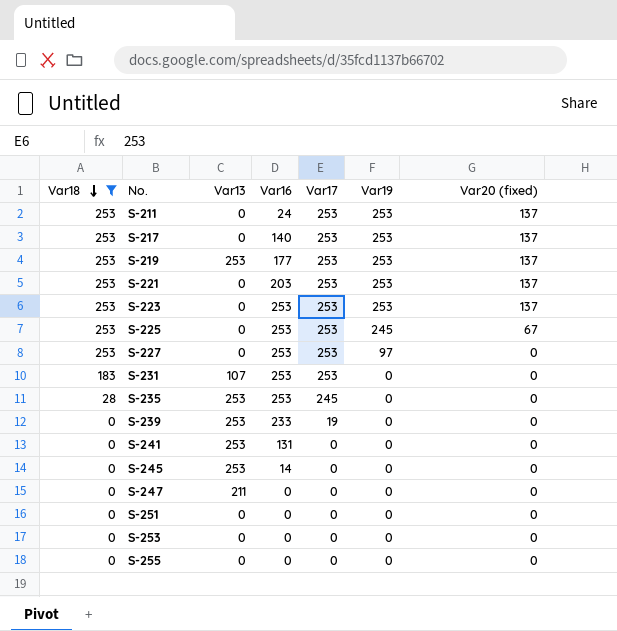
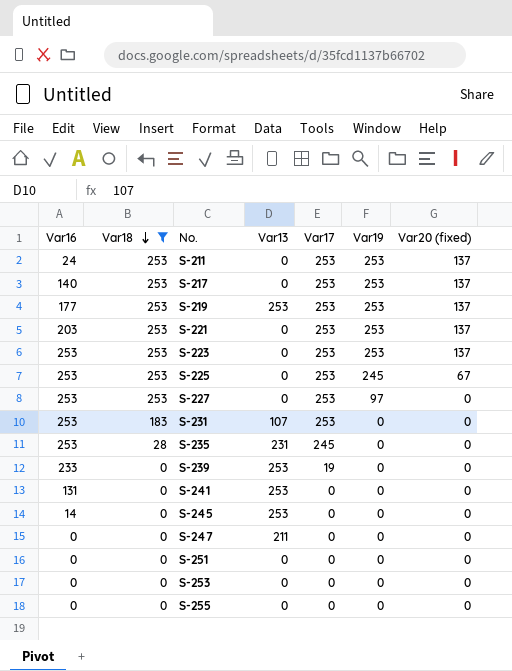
column Var16 | position: 4 -> 1
S-235 | Var13: 253 -> 231

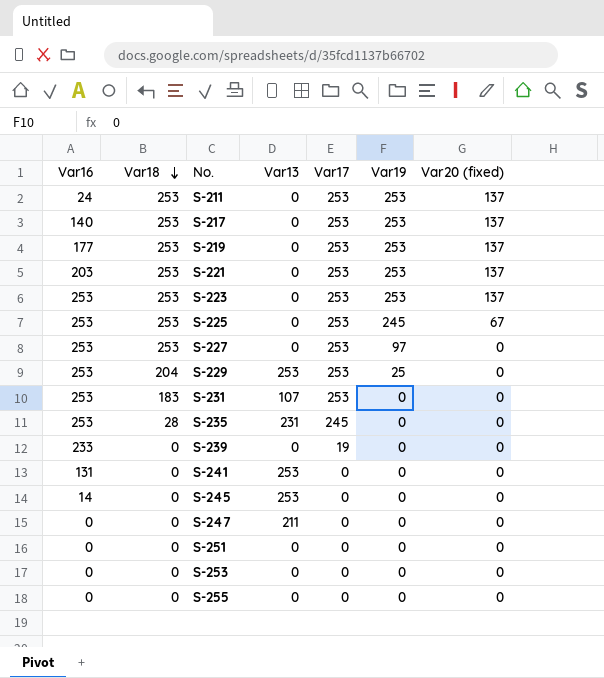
filter: Var18 != 204 -> none
S-219 | Var13: 253 -> 0
S-239 | Var13: 253 -> 0

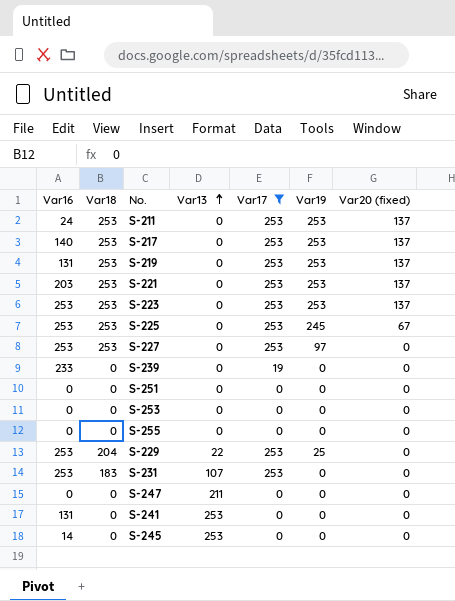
filter: none -> Var17 != 245
row order: Var18 descending -> Var13 ascending
S-219 | Var16: 177 -> 131
S-229 | Var13: 253 -> 22

